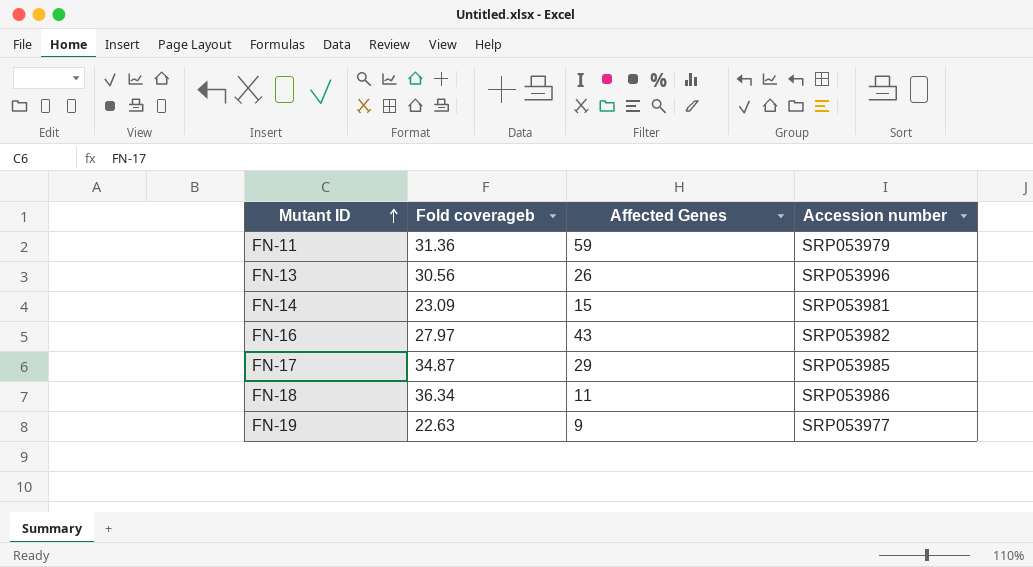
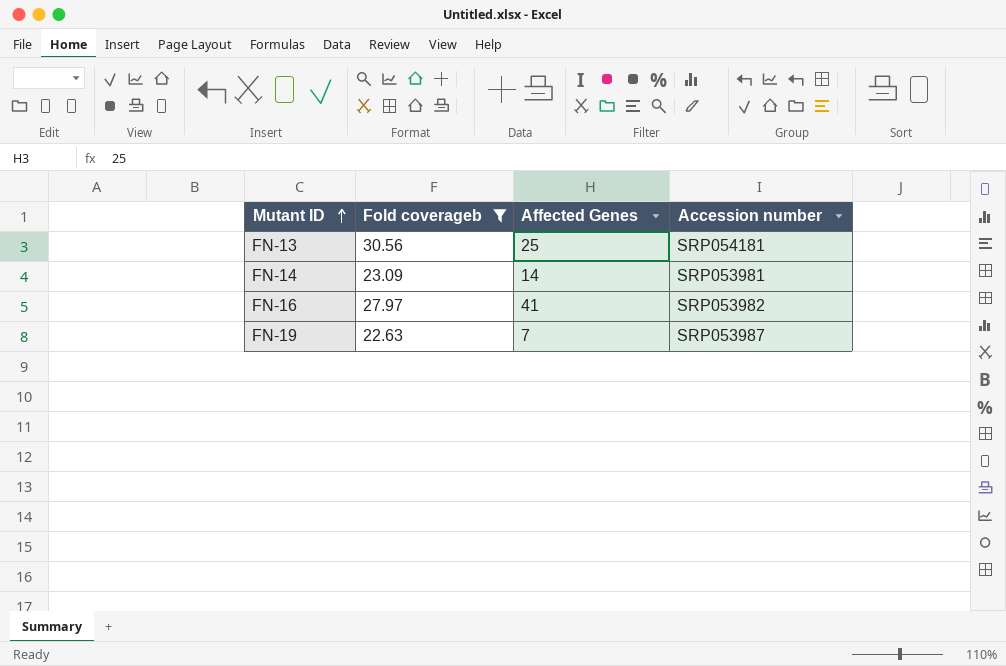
filter: none -> Fold coverageb <= 30.56
FN-13 | Affected Genes: 26 -> 25
FN-13 | Accession number: SRP053996 -> SRP054181
FN-14 | Affected Genes: 15 -> 14
FN-16 | Affected Genes: 43 -> 41
FN-19 | Affected Genes: 9 -> 7
FN-19 | Accession number: SRP053977 -> SRP053987

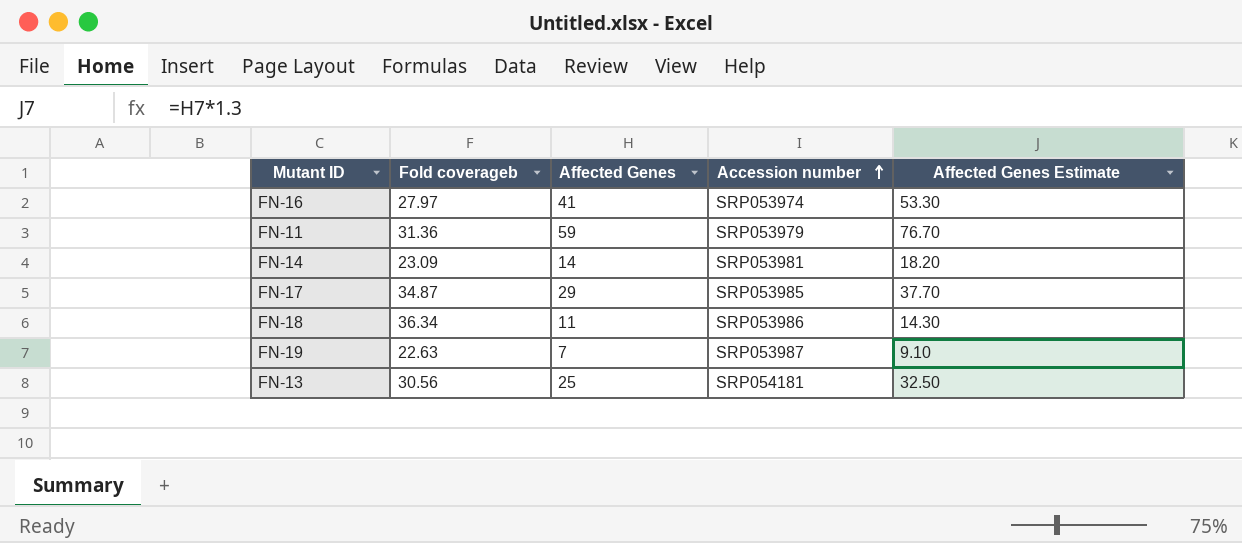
filter: Fold coverageb <= 30.56 -> none
row order: Mutant ID ascending -> Accession number ascending
column Affected Genes Estimate | formula: none -> [Affected Genes] * 1.3
FN-16 | Accession number: SRP053982 -> SRP053974

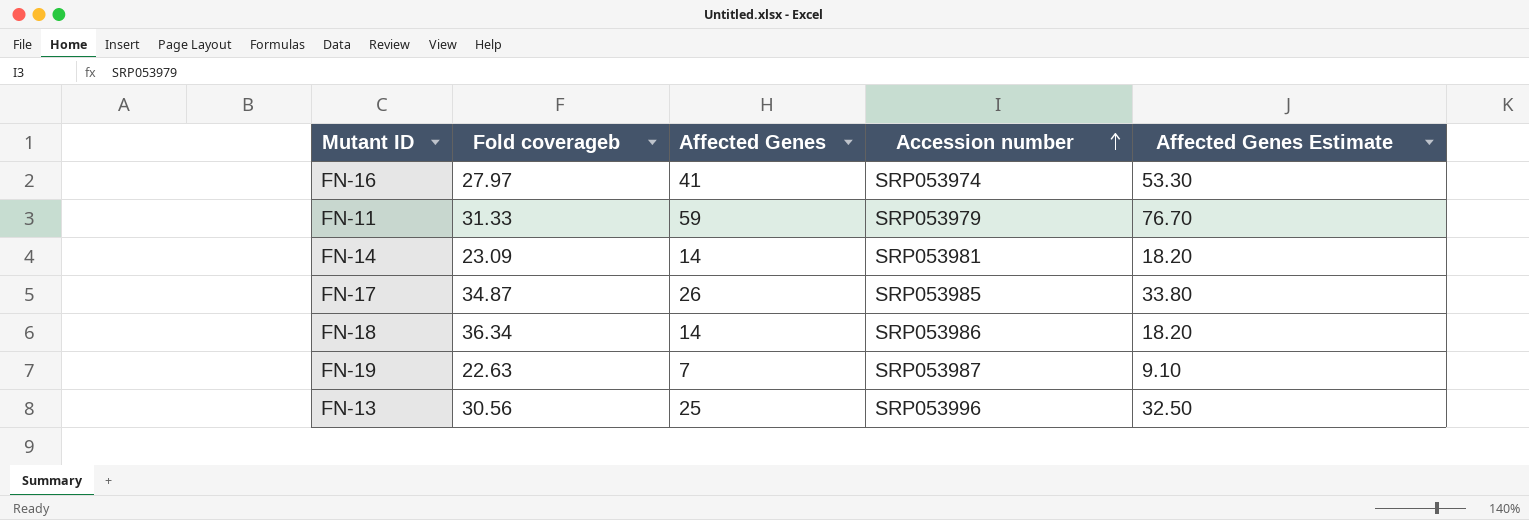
FN-11 | Fold coverageb: 31.36 -> 31.33
FN-17 | Affected Genes: 29 -> 26
FN-17 | Affected Genes Estimate: 37.70 -> 33.80
FN-18 | Affected Genes: 11 -> 14
FN-18 | Affected Genes Estimate: 14.30 -> 18.20
FN-13 | Accession number: SRP054181 -> SRP053996

